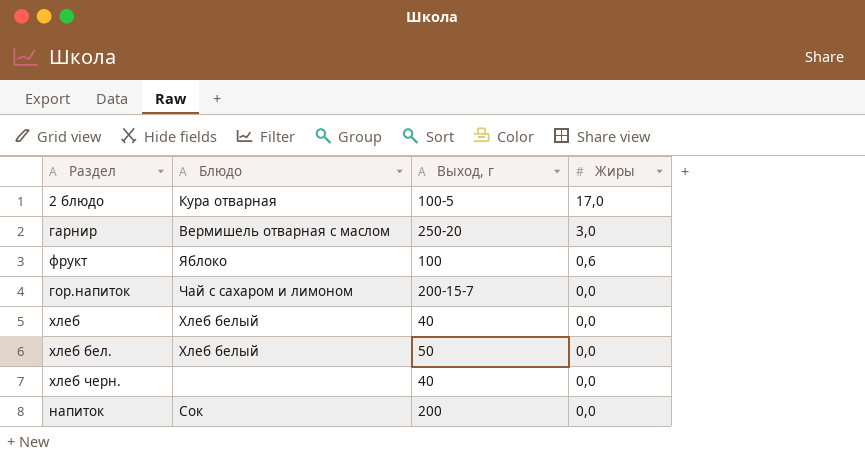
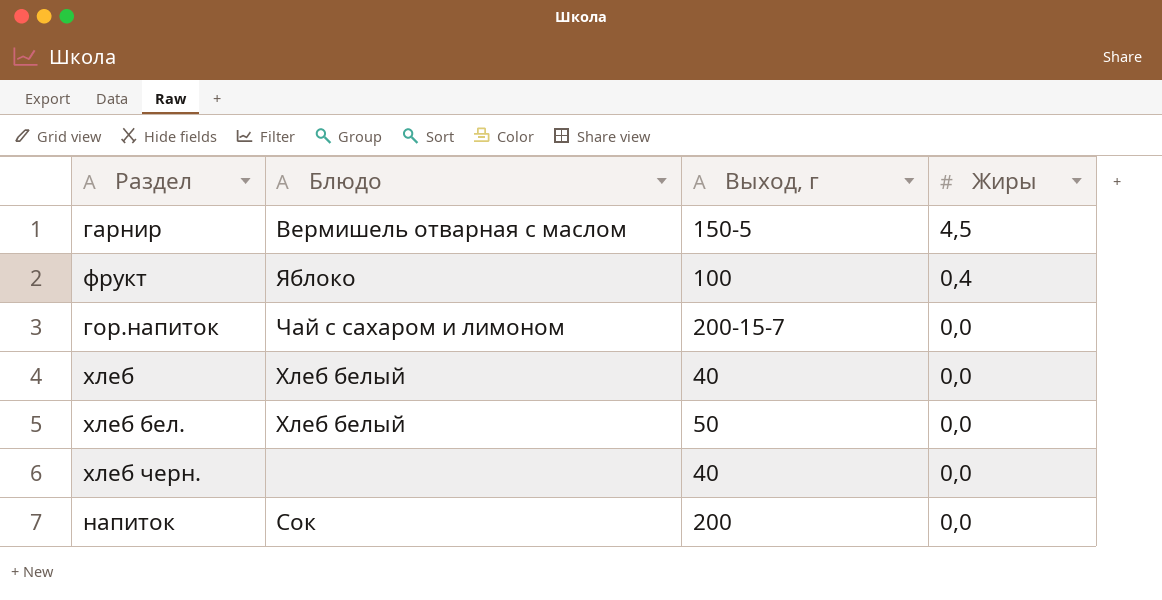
row 2 блюдо: Кура отварная | 100-5 | 17,0 -> none
гарнир | Выход, г: 250-20 -> 150-5
гарнир | Жиры: 3,0 -> 4,5
фрукт | Жиры: 0,6 -> 0,4

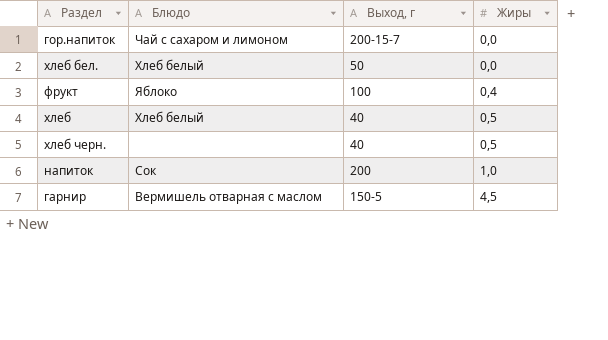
row order: Жиры descending -> Жиры ascending
хлеб | Жиры: 0,0 -> 0,5
хлеб черн. | Жиры: 0,0 -> 0,5
напиток | Жиры: 0,0 -> 1,0

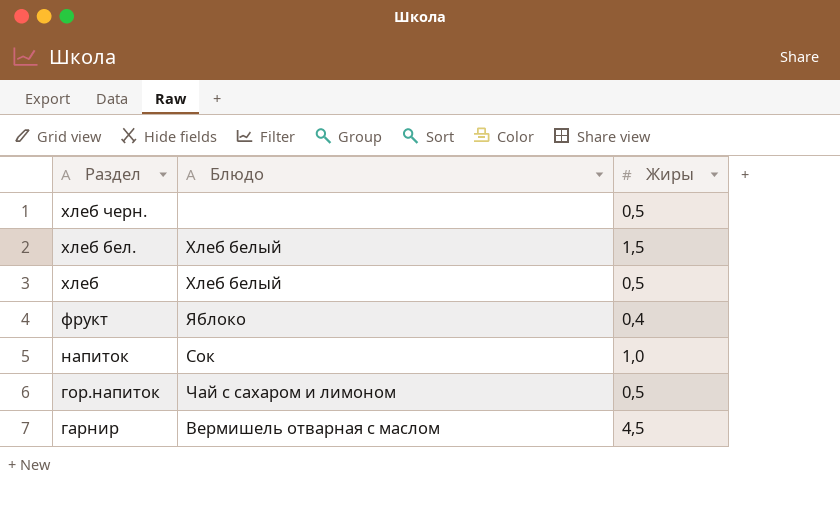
row order: Жиры ascending -> Раздел descending
column Выход, г | position: 3 -> none
хлеб бел. | Жиры: 0,0 -> 1,5
гор.напиток | Жиры: 0,0 -> 0,5

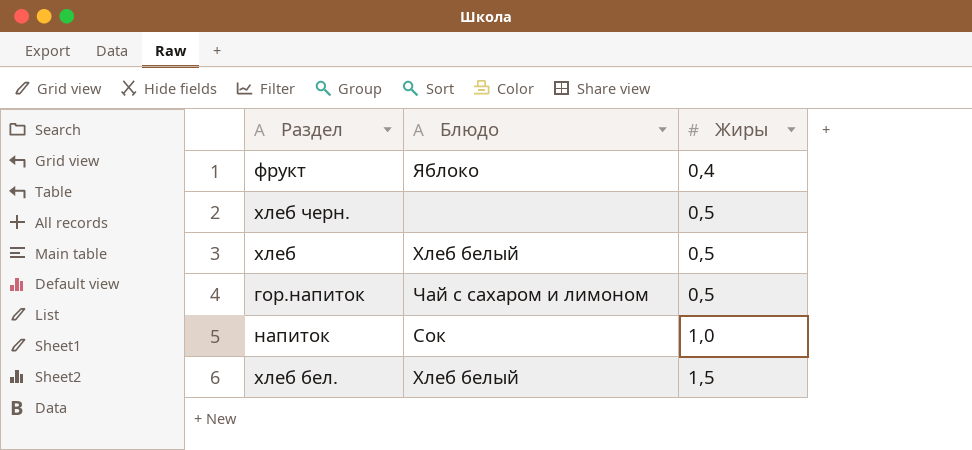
row order: Раздел descending -> Жиры ascending
row гарнир: Вермишель отварная с маслом | 4,5 -> none

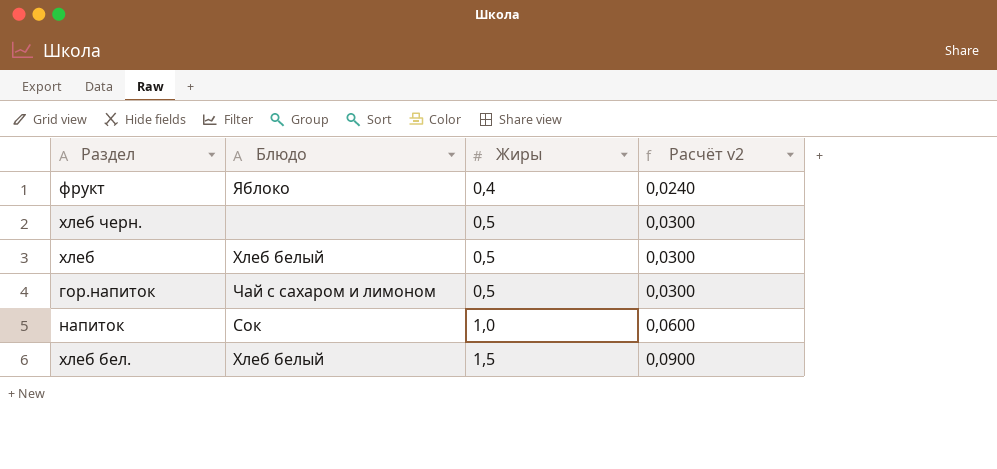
column Расчёт v2 | formula: none -> [Жиры] * 0,06

